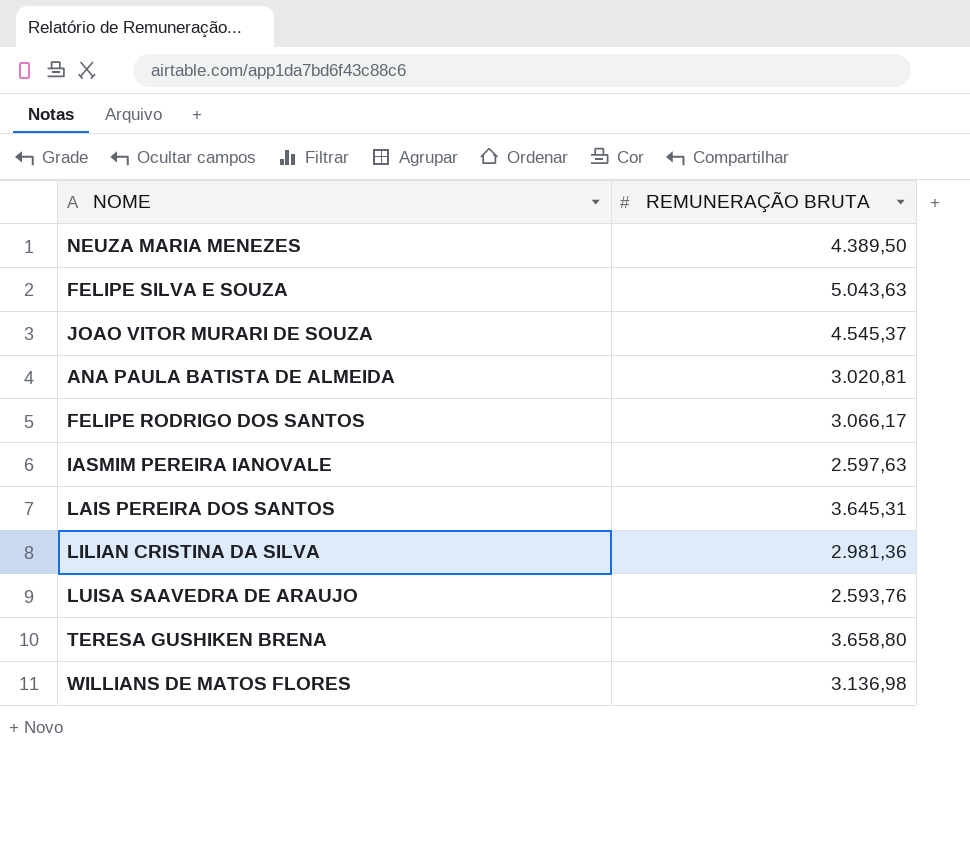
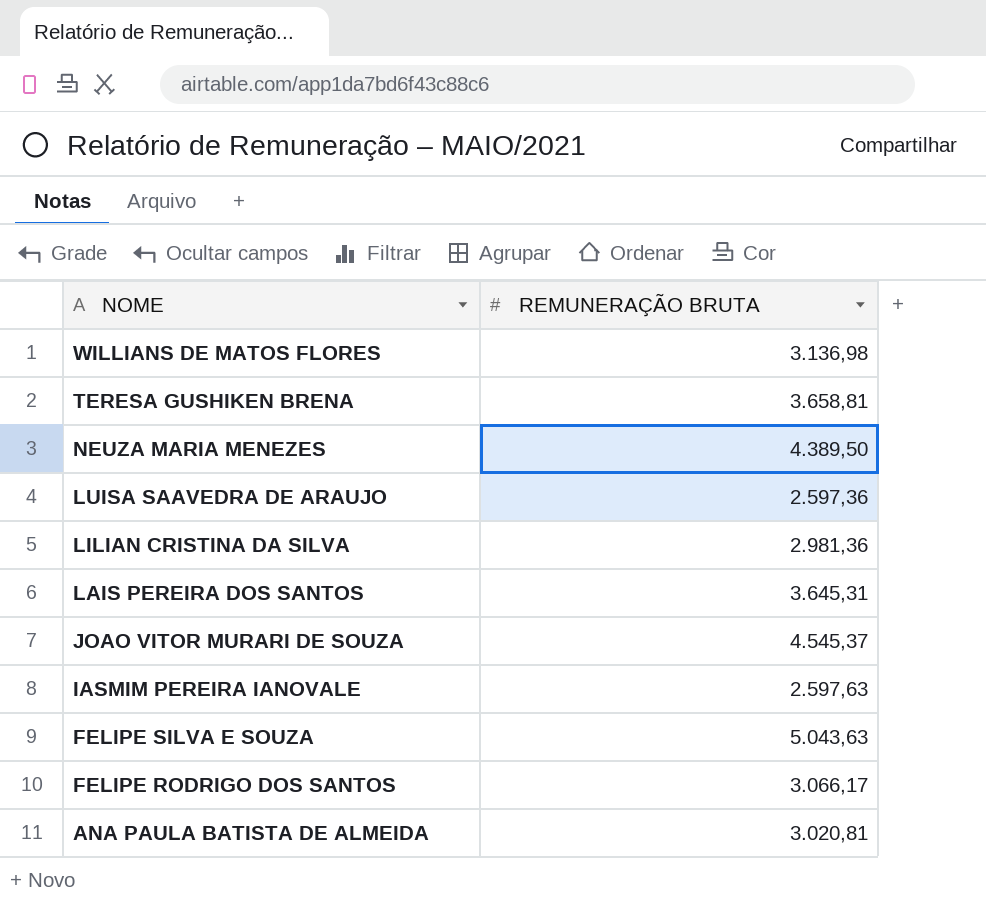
row order: none -> NOME descending
TERESA GUSHIKEN BRENA | REMUNERAÇÃO BRUTA: 3.658,80 -> 3.658,81
LUISA SAAVEDRA DE ARAUJO | REMUNERAÇÃO BRUTA: 2.593,76 -> 2.597,36

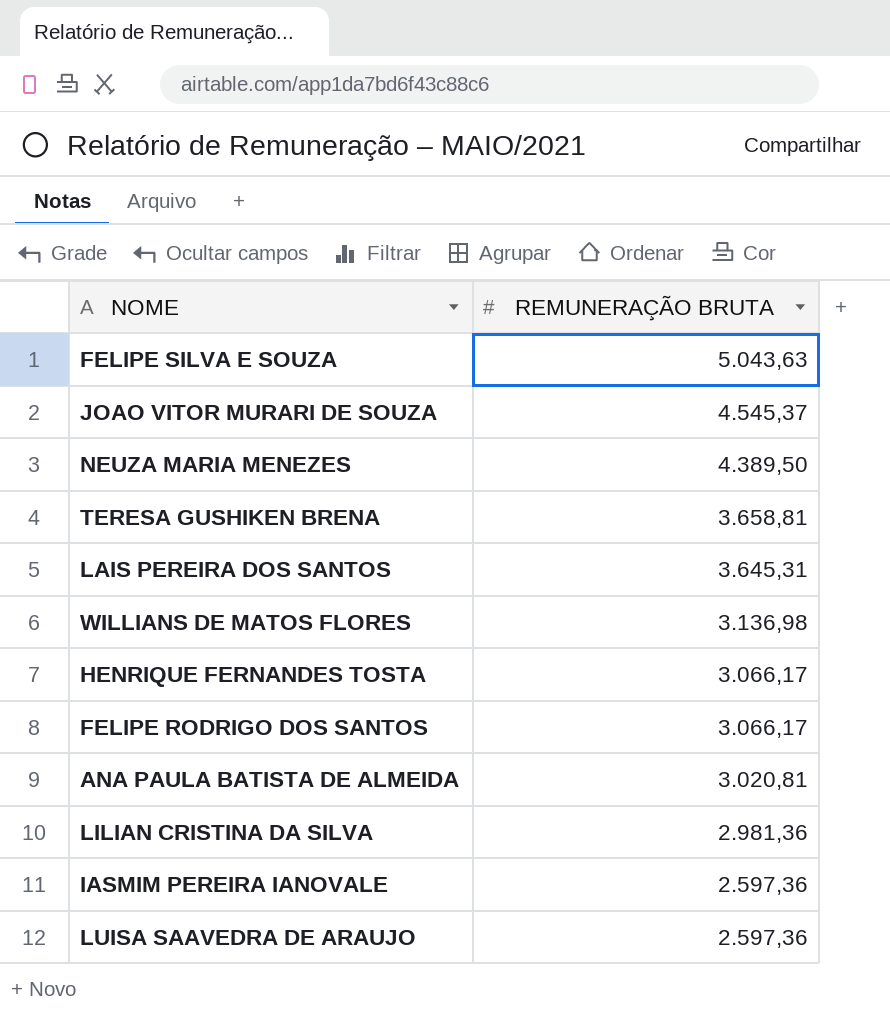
row order: NOME descending -> REMUNERAÇÃO BRUTA descending
row HENRIQUE FERNANDES TOSTA: none -> 3.066,17
IASMIM PEREIRA IANOVALE | REMUNERAÇÃO BRUTA: 2.597,63 -> 2.597,36

